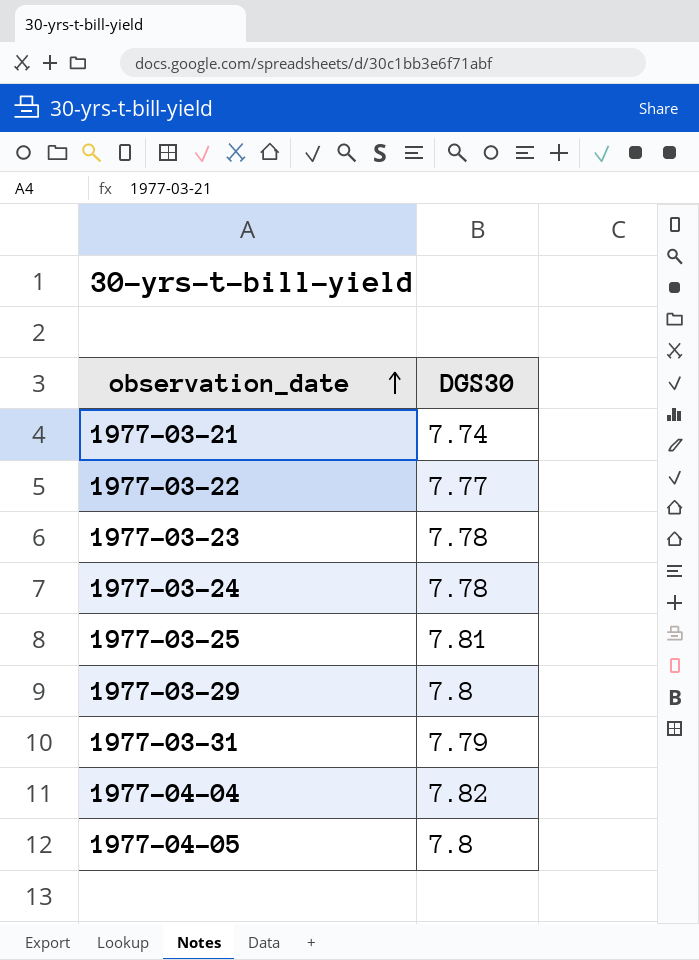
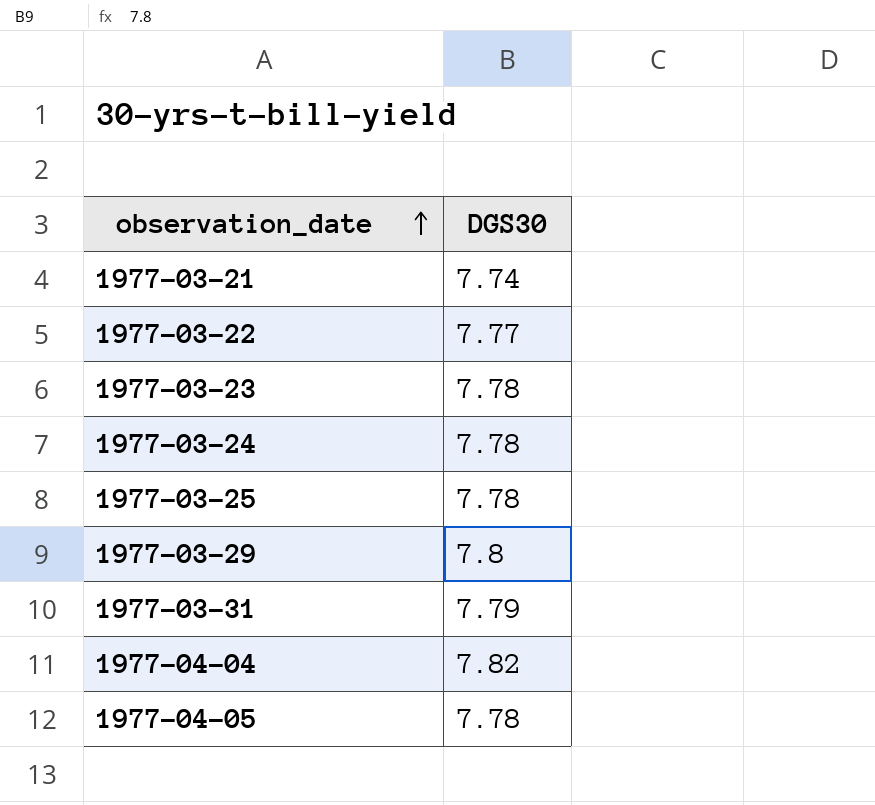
1977-03-25 | DGS30: 7.81 -> 7.78
1977-04-05 | DGS30: 7.8 -> 7.78

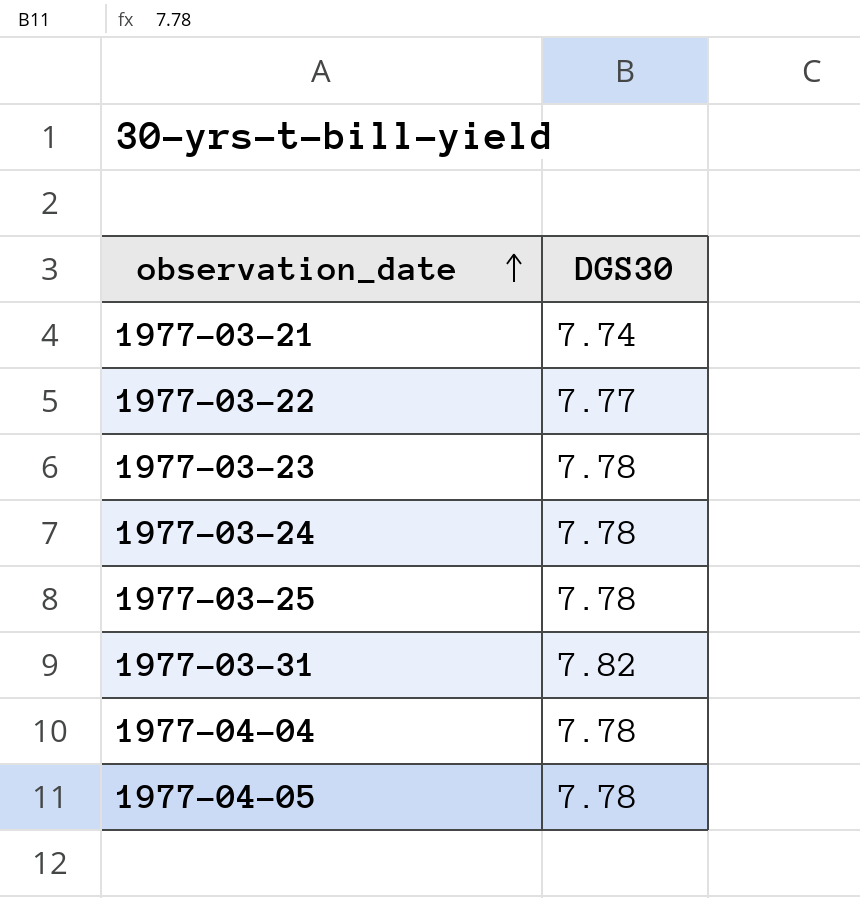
row 1977-03-29: 7.8 -> none
1977-03-31 | DGS30: 7.79 -> 7.82
1977-04-04 | DGS30: 7.82 -> 7.78

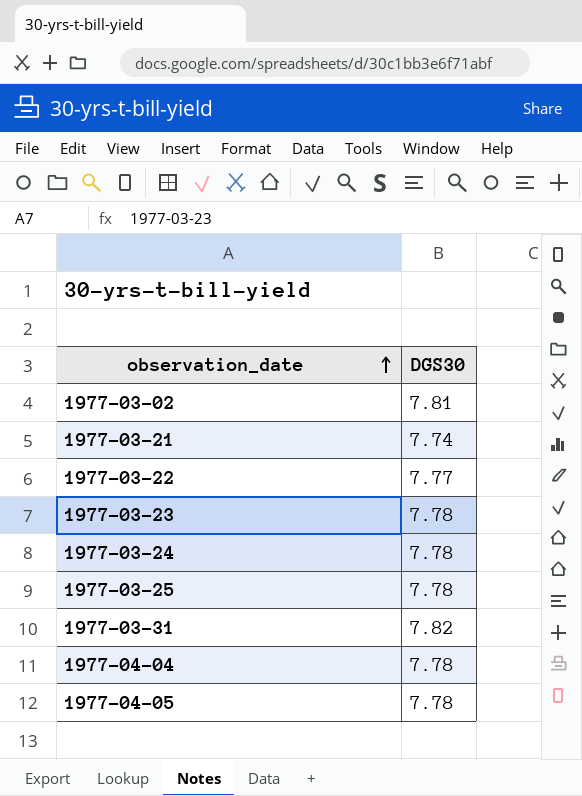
row 1977-03-02: none -> 7.81

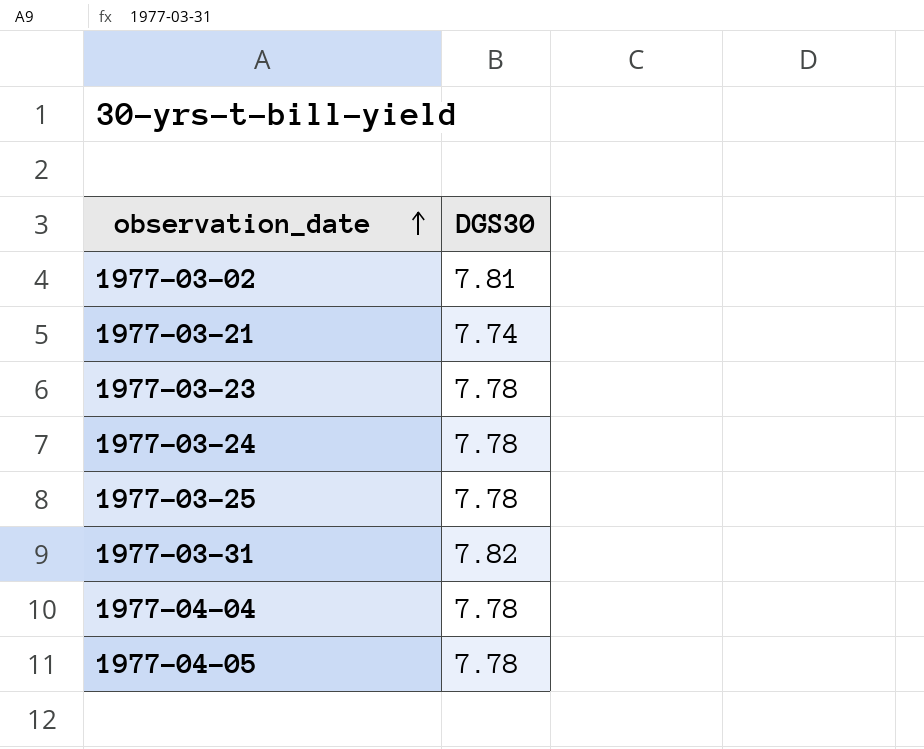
row 1977-03-22: 7.77 -> none

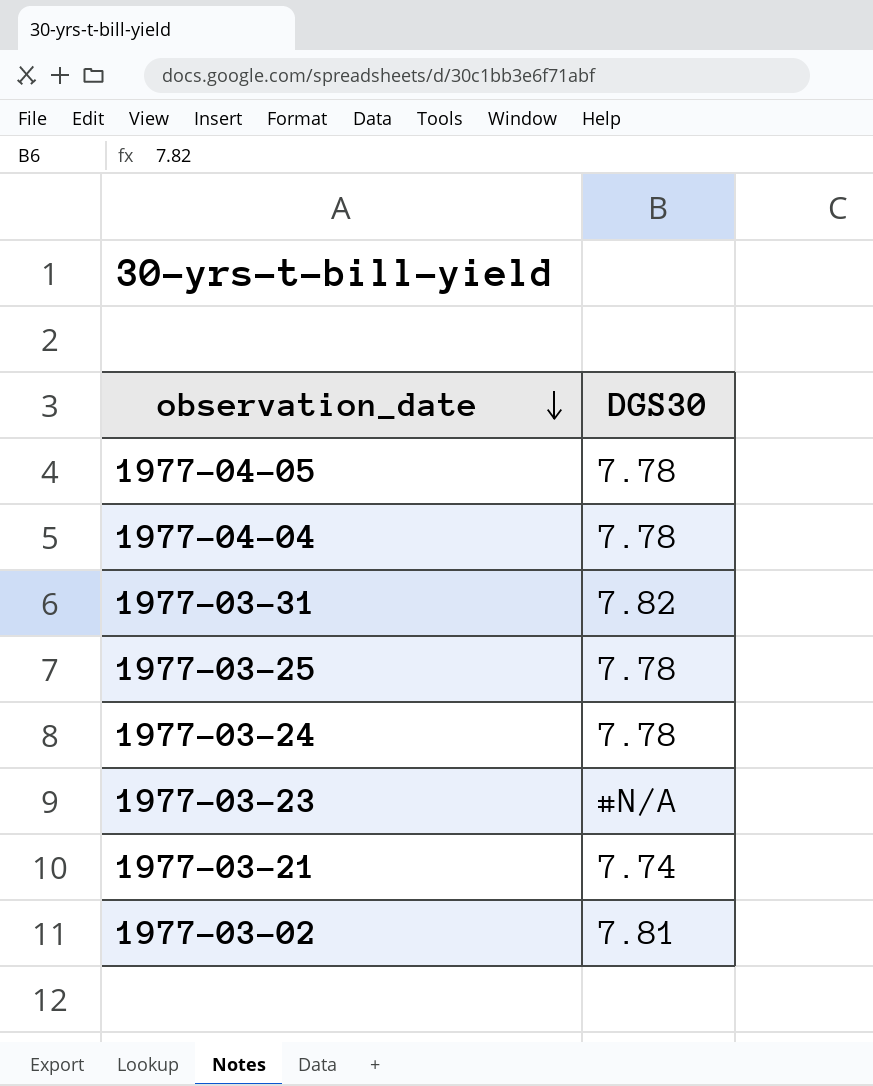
row order: observation_date ascending -> observation_date descending
1977-03-23 | DGS30: 7.78 -> #N/A

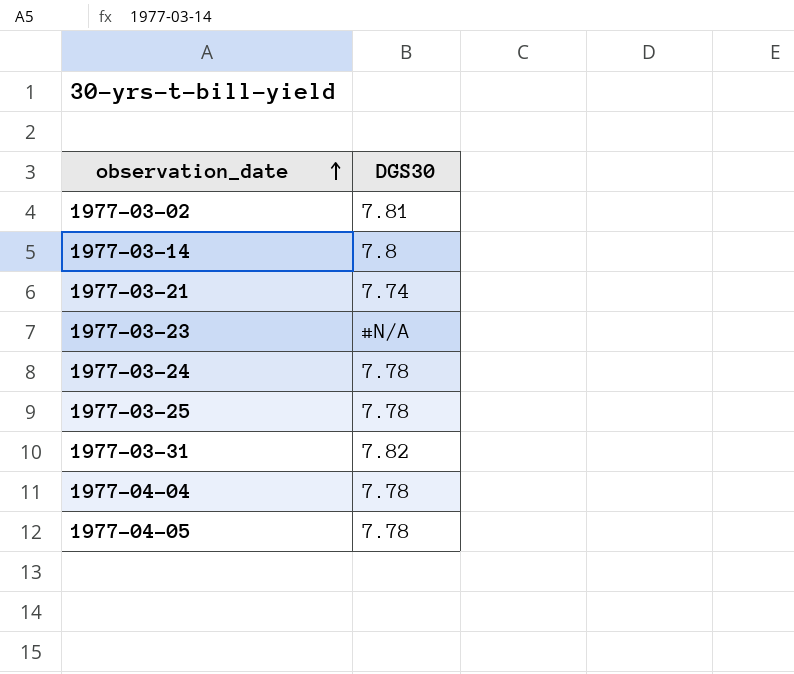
row order: observation_date descending -> observation_date ascending
row 1977-03-14: none -> 7.8

